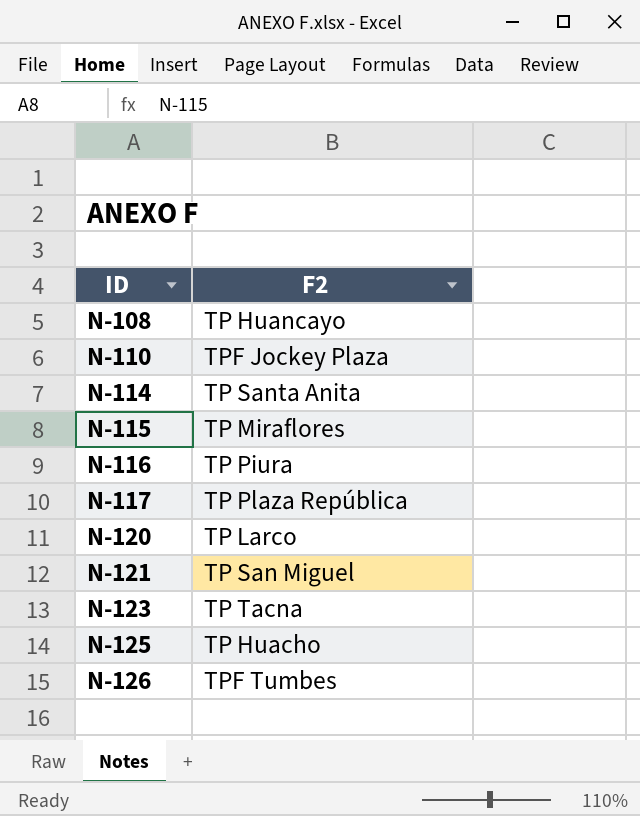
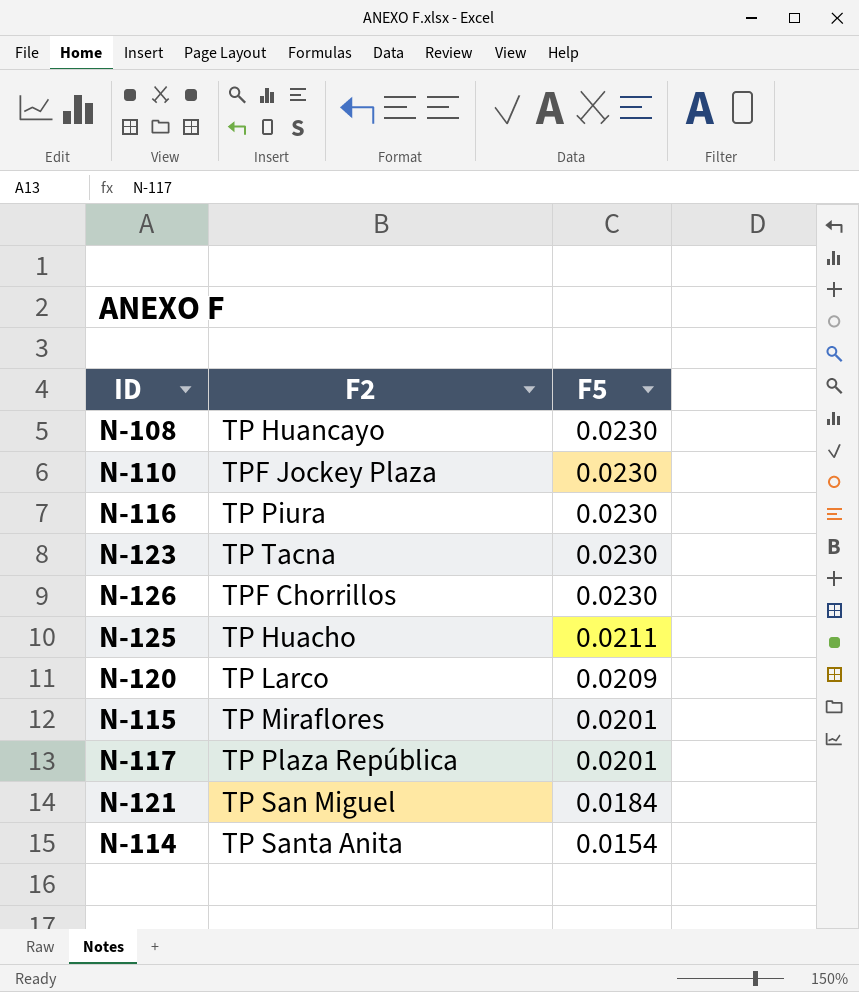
row order: ID ascending -> F5 descending
column F5 | position: none -> 3
N-126 | F2: TPF Tumbes -> TPF Chorrillos

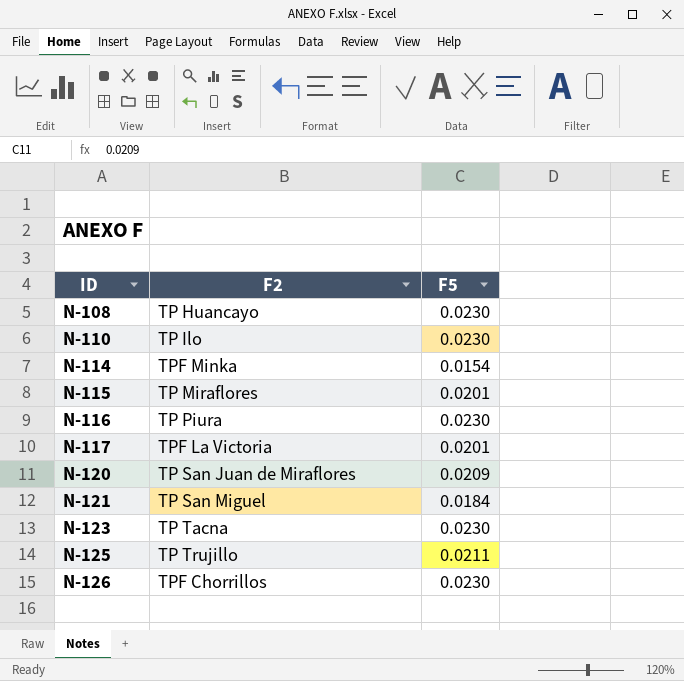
row order: F5 descending -> ID ascending
N-110 | F2: TPF Jockey Plaza -> TP Ilo
N-114 | F2: TP Santa Anita -> TPF Minka
N-117 | F2: TP Plaza República -> TPF La Victoria
N-120 | F2: TP Larco -> TP San Juan de Miraflores
N-125 | F2: TP Huacho -> TP Trujillo

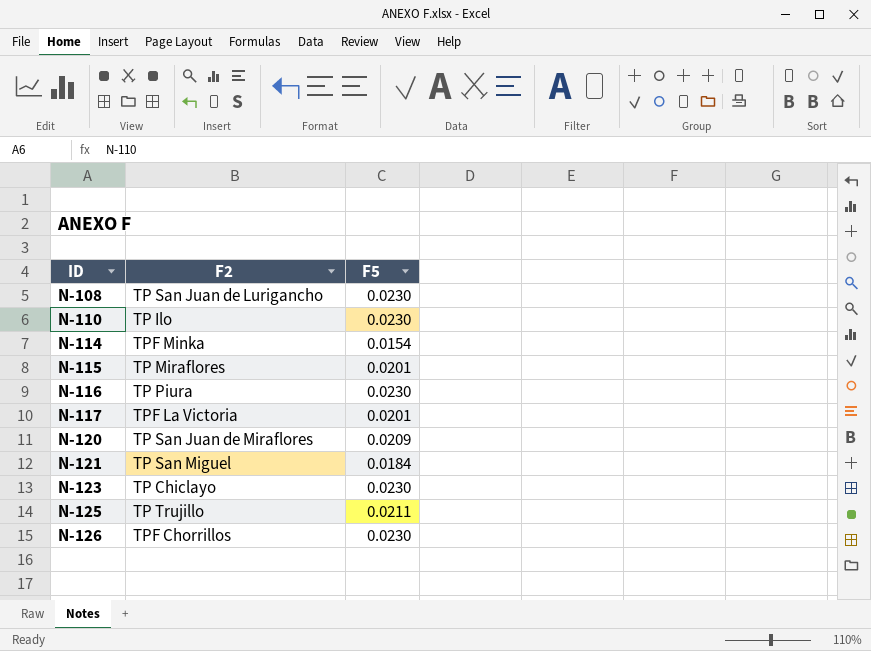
N-108 | F2: TP Huancayo -> TP San Juan de Lurigancho
N-123 | F2: TP Tacna -> TP Chiclayo

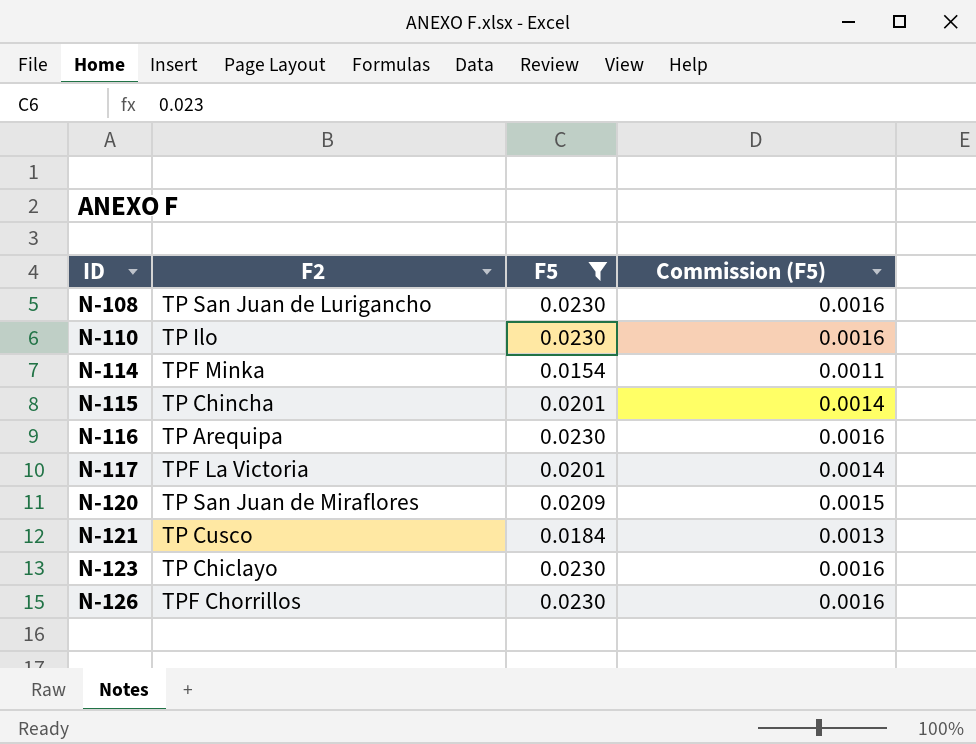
filter: none -> F5 != 0.0211
column Commission (F5) | formula: none -> [F5] * 0.07
N-115 | F2: TP Miraflores -> TP Chincha
N-116 | F2: TP Piura -> TP Arequipa
N-121 | F2: TP San Miguel -> TP Cusco

